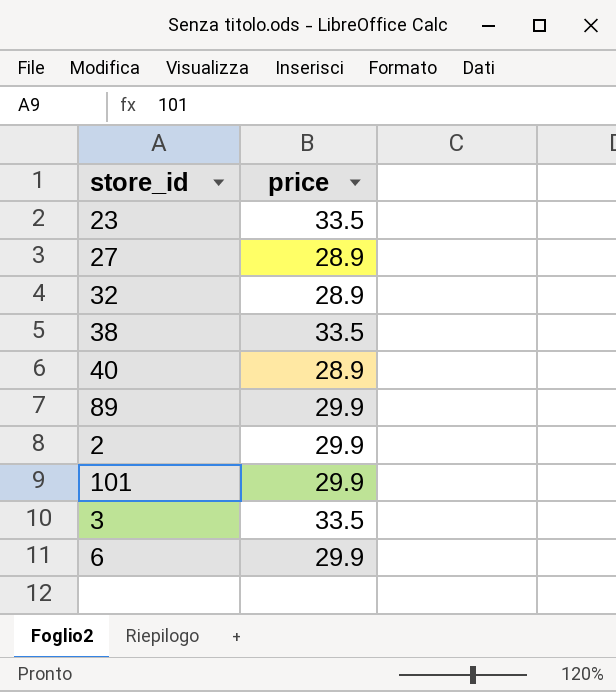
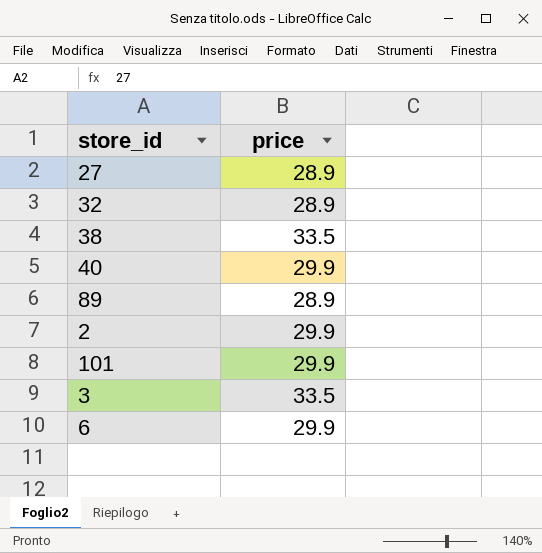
row 23: 33.5 -> none
40 | price: 28.9 -> 29.9
89 | price: 29.9 -> 28.9

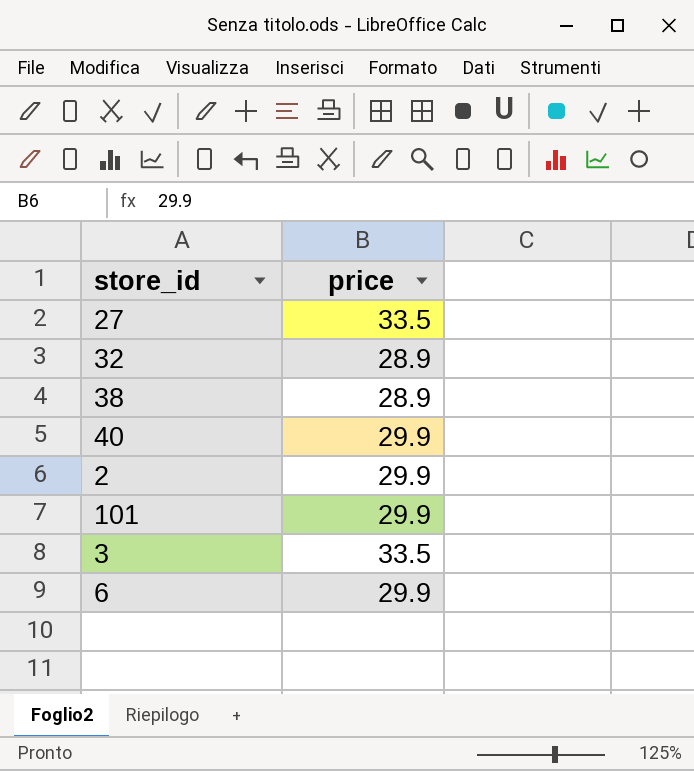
row 89: 28.9 -> none
27 | price: 28.9 -> 33.5
38 | price: 33.5 -> 28.9

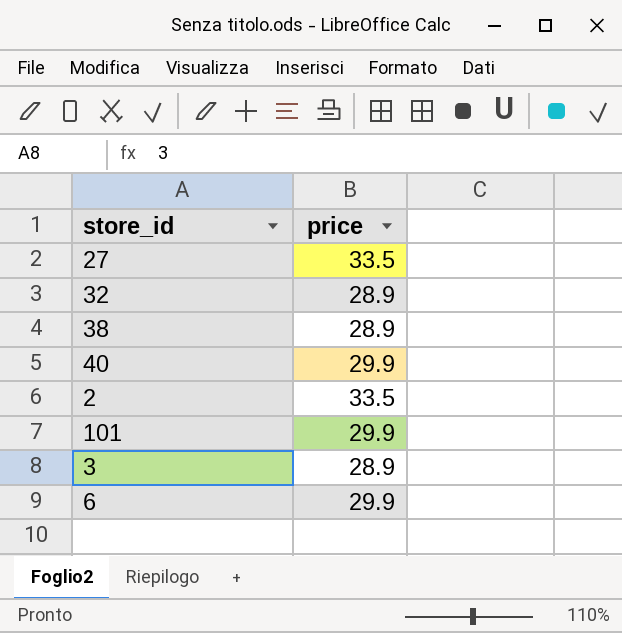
2 | price: 29.9 -> 33.5
3 | price: 33.5 -> 28.9

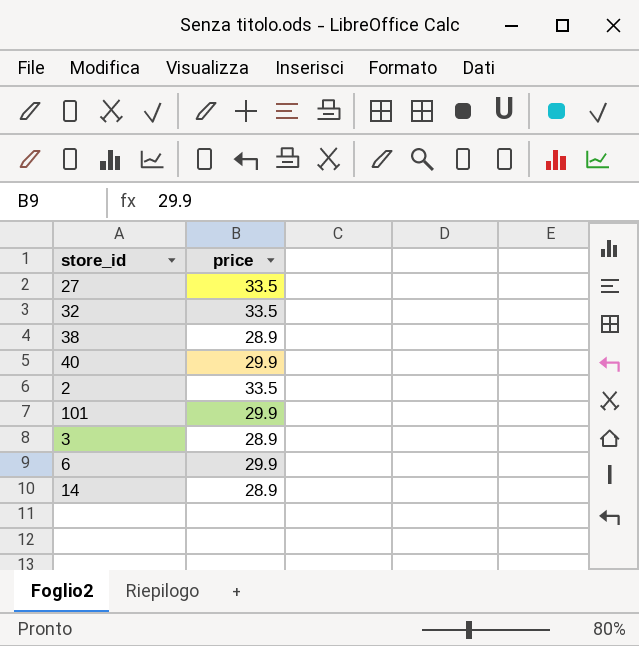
32 | price: 28.9 -> 33.5
row 14: none -> 28.9

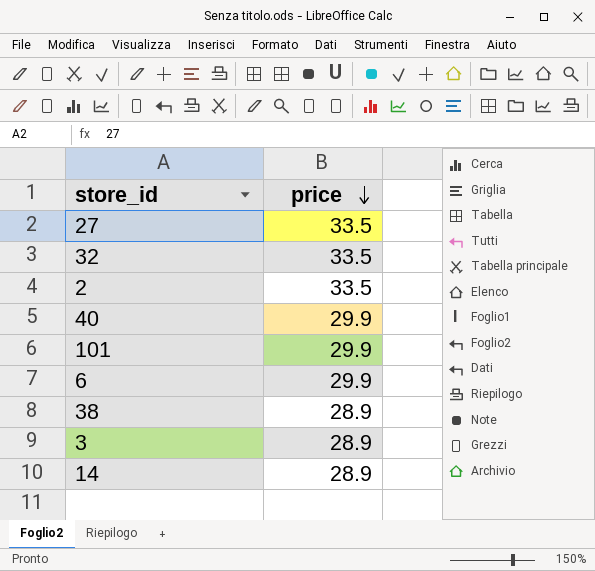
row order: none -> price descending

